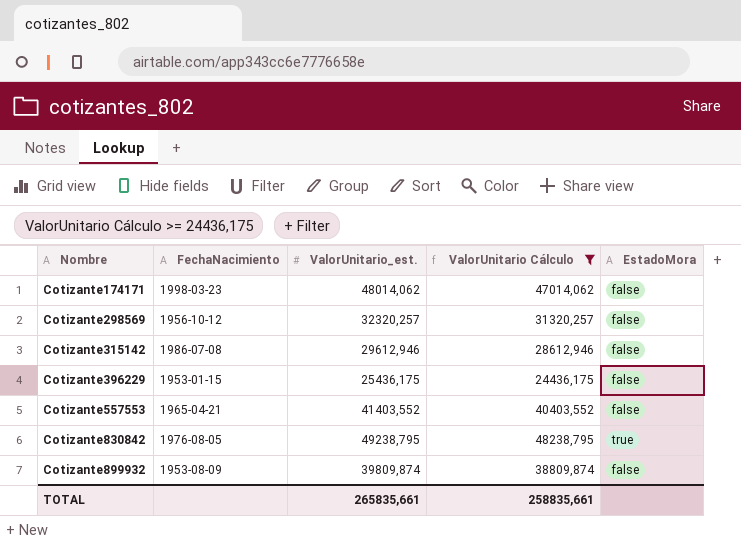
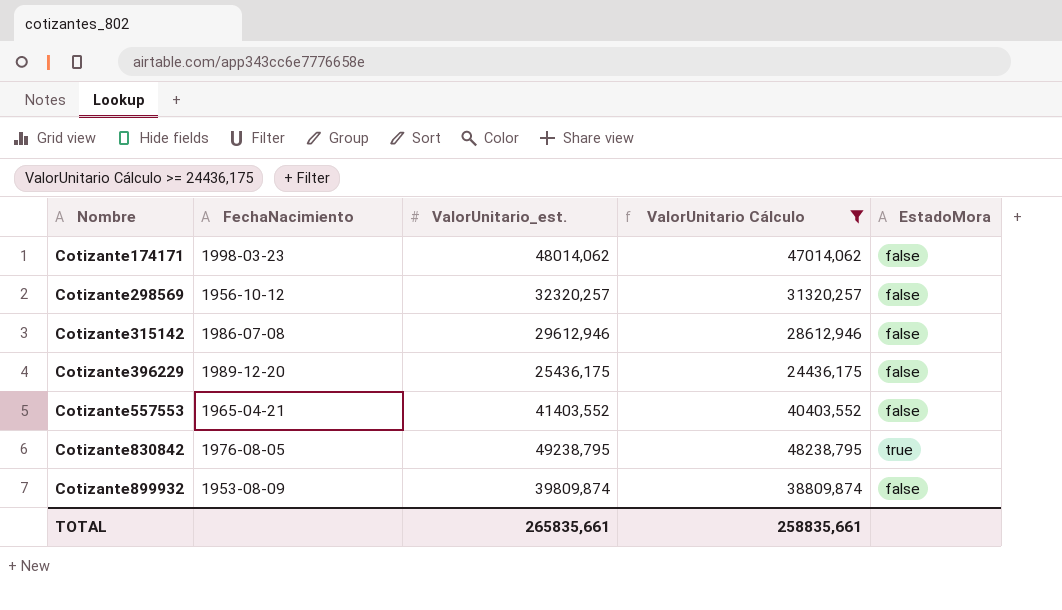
Cotizante396229 | FechaNacimiento: 1953-01-15 -> 1989-12-20

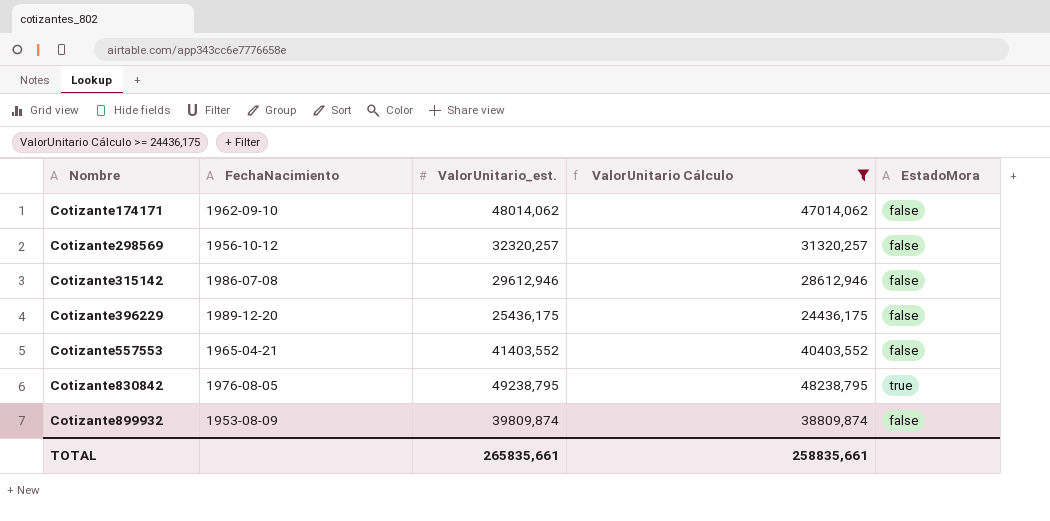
Cotizante174171 | FechaNacimiento: 1998-03-23 -> 1962-09-10

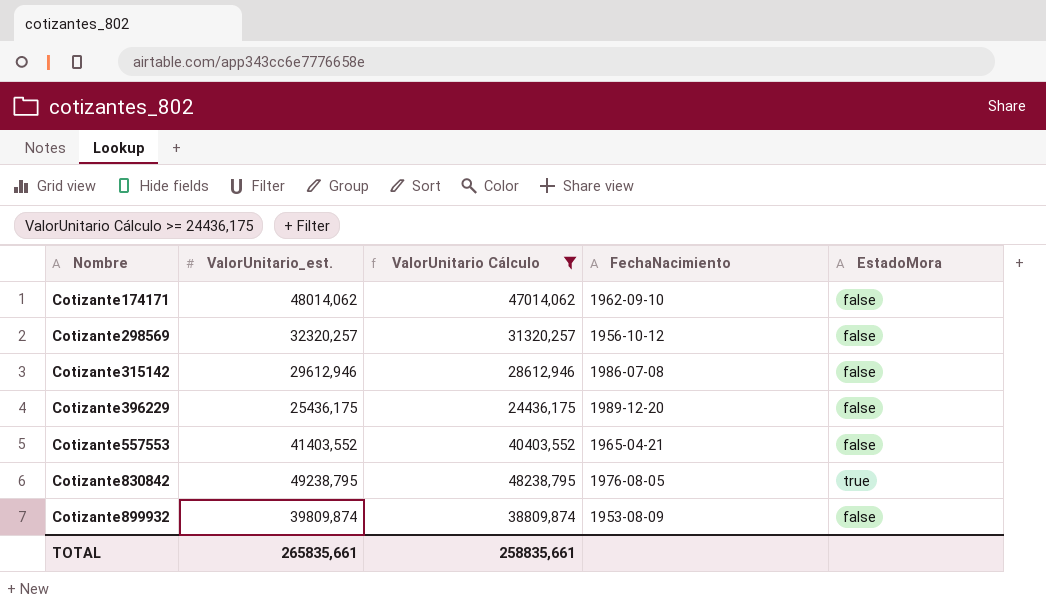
column FechaNacimiento | position: 2 -> 4

